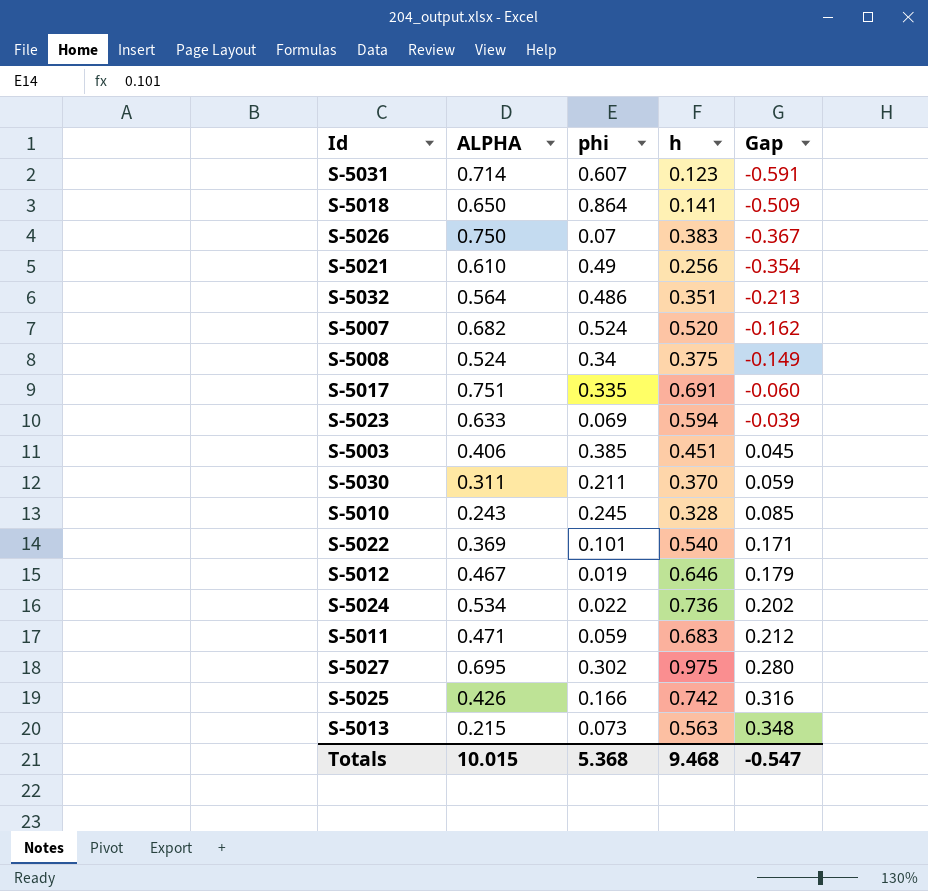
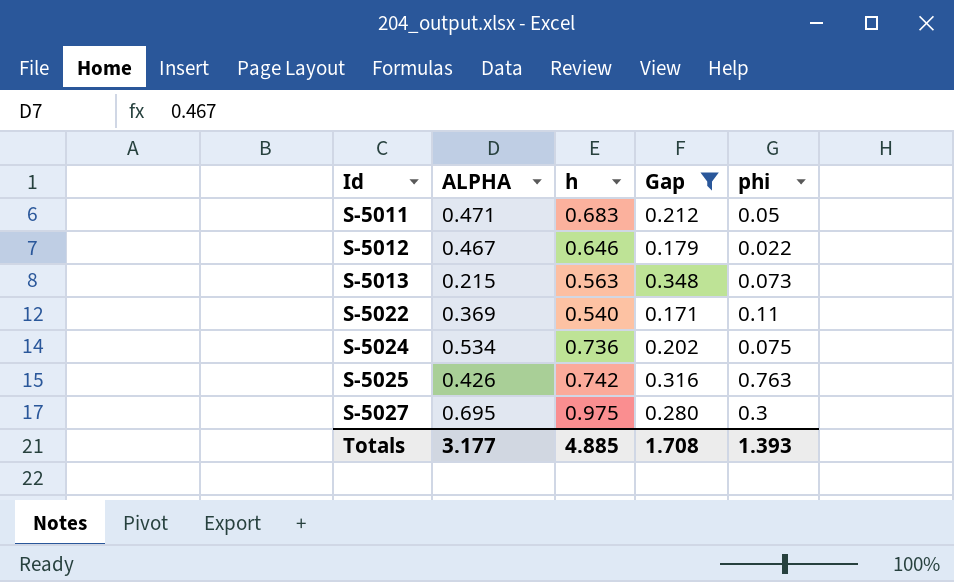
filter: none -> Gap >= 0.171
row order: Gap ascending -> Id ascending
column phi | position: 3 -> 5
S-5011 | phi: 0.059 -> 0.05
S-5012 | phi: 0.019 -> 0.022
S-5022 | phi: 0.101 -> 0.11
S-5024 | phi: 0.022 -> 0.075
S-5025 | phi: 0.166 -> 0.763
S-5027 | phi: 0.302 -> 0.3
Totals | ALPHA: 10.015 -> 3.177
Totals | h: 9.468 -> 4.885
Totals | Gap: -0.547 -> 1.708
Totals | phi: 5.368 -> 1.393

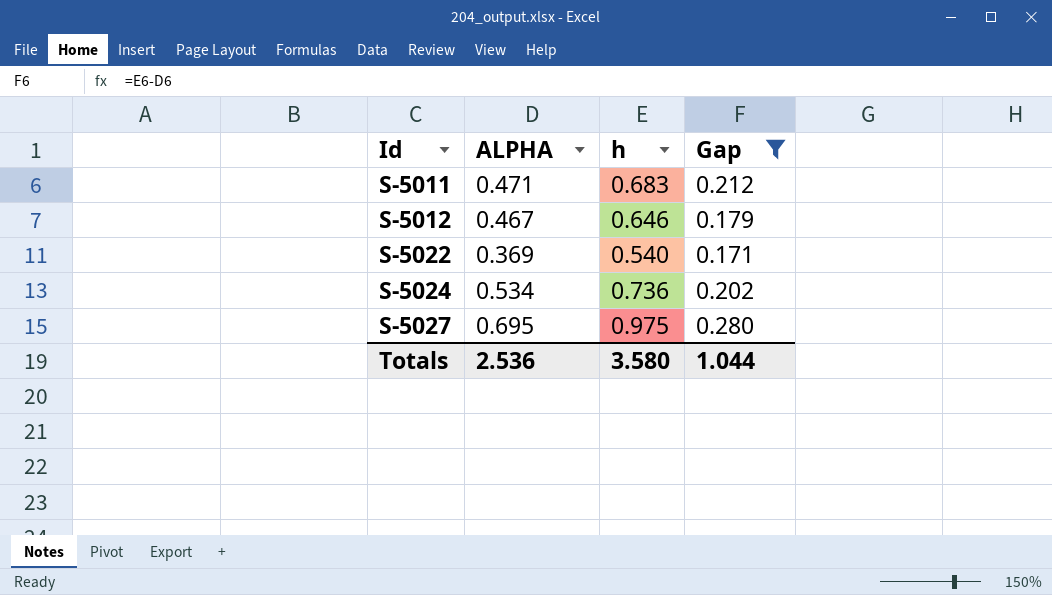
column phi | position: 5 -> none
row S-5013: 0.215 | 0.563 | 0.348 | 0.073 -> none
row S-5025: 0.426 | 0.742 | 0.316 | 0.763 -> none
Totals | ALPHA: 3.177 -> 2.536
Totals | h: 4.885 -> 3.580
Totals | Gap: 1.708 -> 1.044

